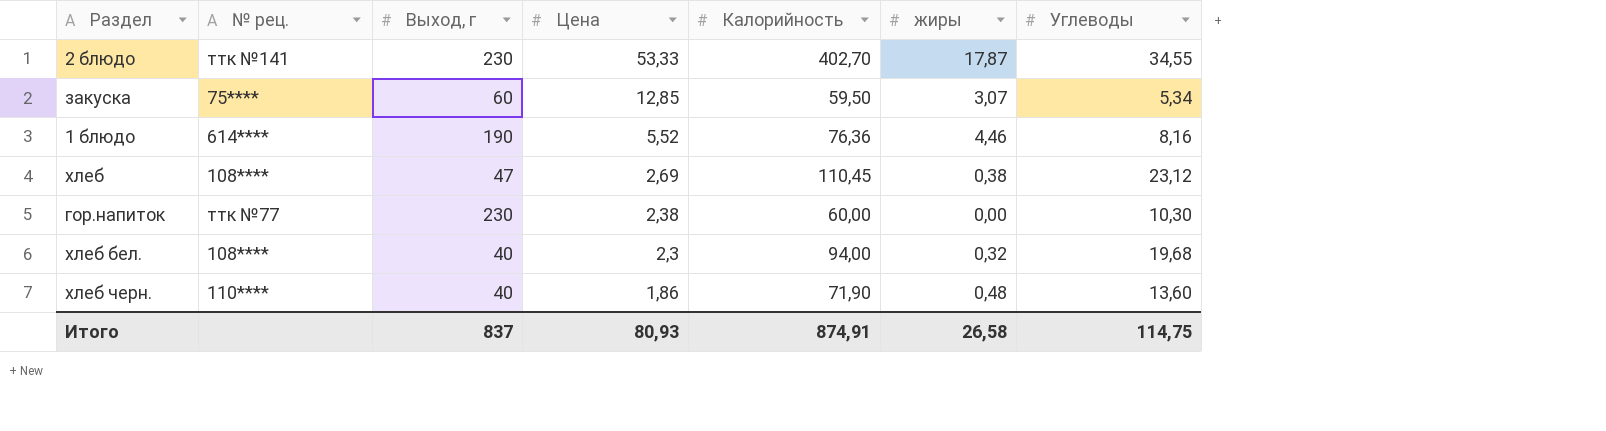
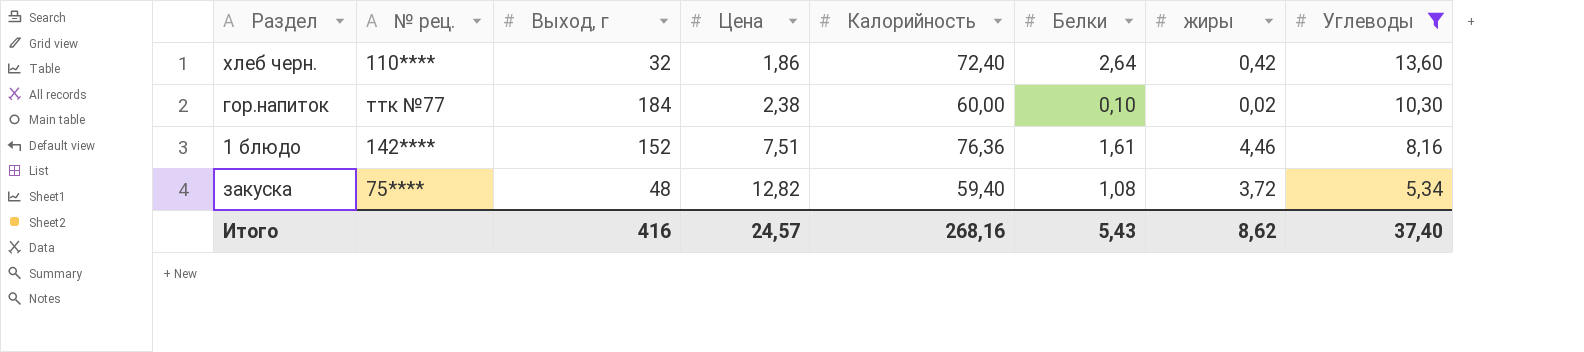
filter: none -> Углеводы <= 13,60
row order: Цена descending -> Цена ascending
column Белки | position: none -> 6
хлеб черн. | Выход, г: 40 -> 32
хлеб черн. | Калорийность: 71,90 -> 72,40
хлеб черн. | жиры: 0,48 -> 0,42
гор.напиток | Выход, г: 230 -> 184
гор.напиток | жиры: 0,00 -> 0,02
1 блюдо | № рец.: 614**** -> 142****
1 блюдо | Выход, г: 190 -> 152
1 блюдо | Цена: 5,52 -> 7,51
закуска | Выход, г: 60 -> 48
закуска | Цена: 12,85 -> 12,82
закуска | Калорийность: 59,50 -> 59,40
закуска | жиры: 3,07 -> 3,72
Итого | Выход, г: 837 -> 416
Итого | Цена: 80,93 -> 24,57
Итого | Калорийность: 874,91 -> 268,16
Итого | жиры: 26,58 -> 8,62
Итого | Углеводы: 114,75 -> 37,40

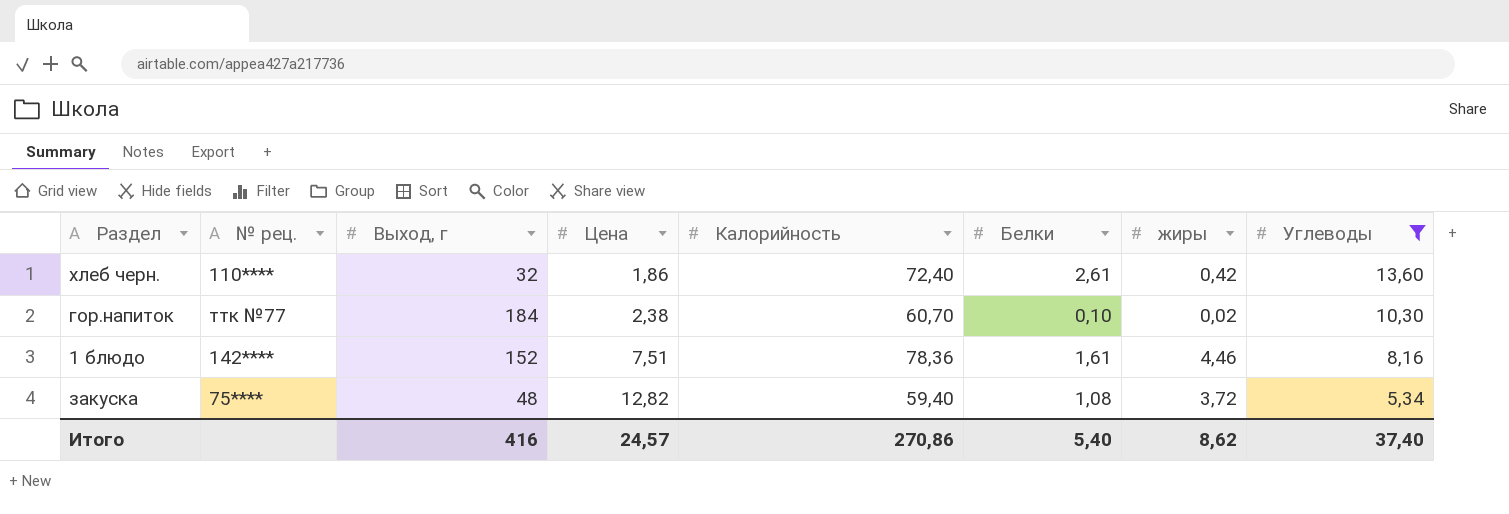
хлеб черн. | Белки: 2,64 -> 2,61
гор.напиток | Калорийность: 60,00 -> 60,70
1 блюдо | Калорийность: 76,36 -> 78,36
Итого | Калорийность: 268,16 -> 270,86
Итого | Белки: 5,43 -> 5,40

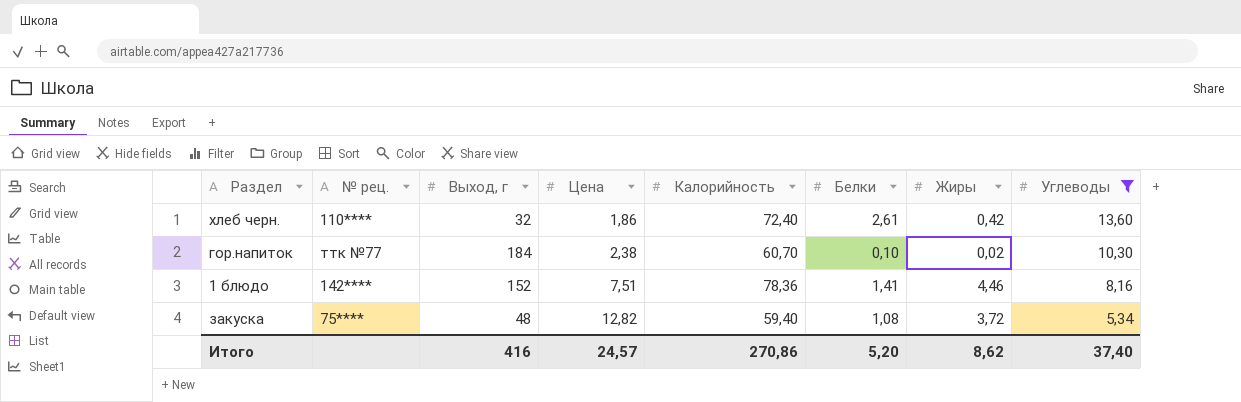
column name: жиры -> Жиры
1 блюдо | Белки: 1,61 -> 1,41
Итого | Белки: 5,40 -> 5,20

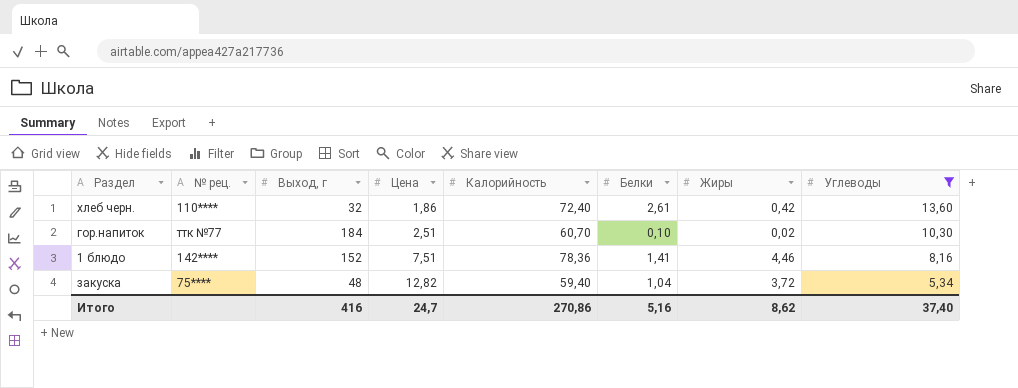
гор.напиток | Цена: 2,38 -> 2,51
закуска | Белки: 1,08 -> 1,04
Итого | Цена: 24,57 -> 24,7
Итого | Белки: 5,20 -> 5,16

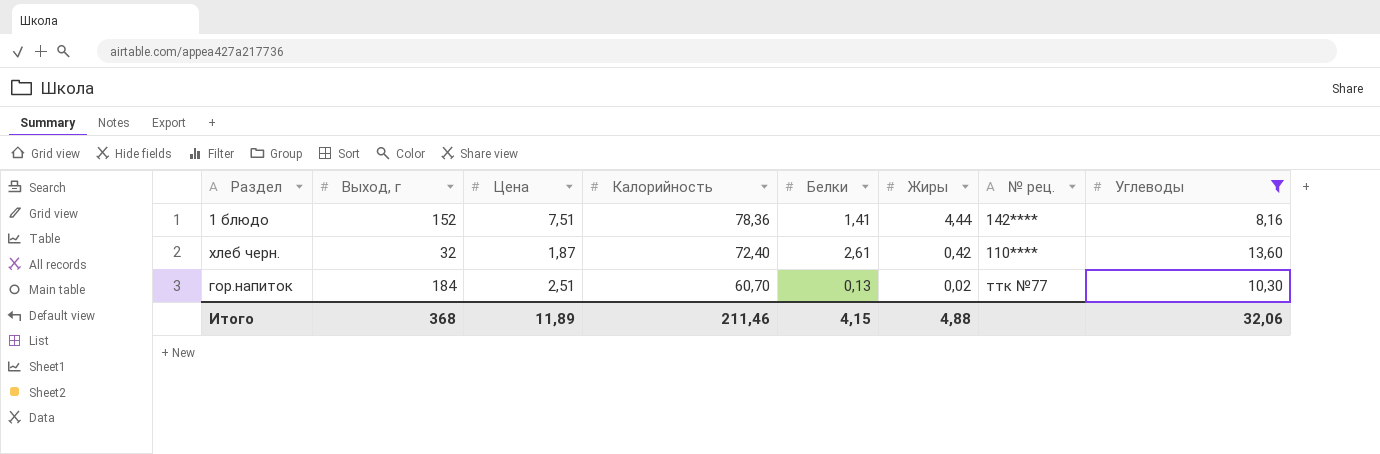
row order: Цена ascending -> Калорийность descending
column № рец. | position: 2 -> 7
row закуска: 75**** | 48 | 12,82 | 59,40 | 1,04 | 3,72 | 5,34 -> none
1 блюдо | Жиры: 4,46 -> 4,44
хлеб черн. | Цена: 1,86 -> 1,87
гор.напиток | Белки: 0,10 -> 0,13
Итого | Выход, г: 416 -> 368
Итого | Цена: 24,7 -> 11,89
Итого | Калорийность: 270,86 -> 211,46
Итого | Белки: 5,16 -> 4,15
Итого | Жиры: 8,62 -> 4,88
Итого | Углеводы: 37,40 -> 32,06

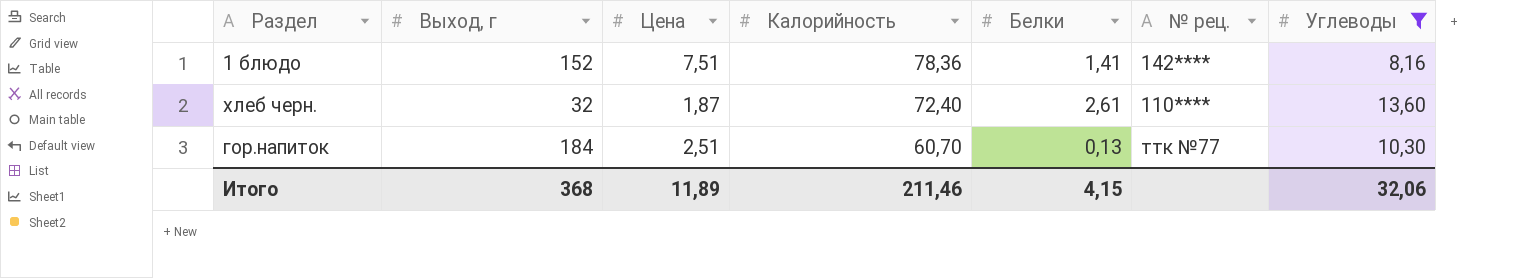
column Жиры | position: 6 -> none

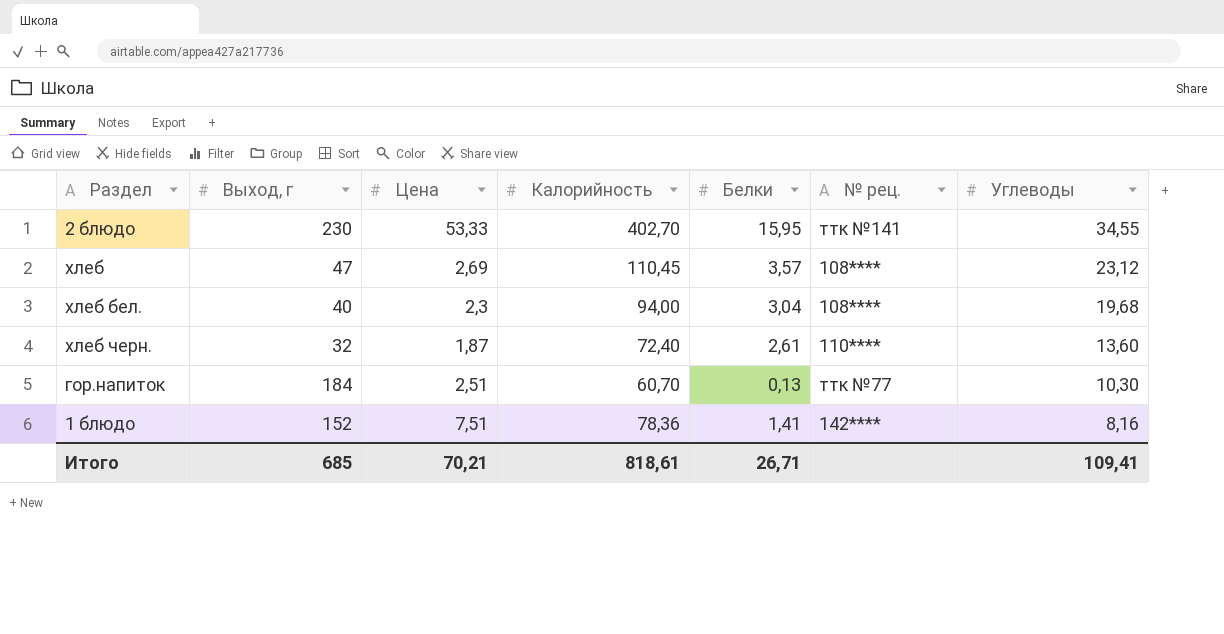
filter: Углеводы <= 13,60 -> none
row order: Калорийность descending -> Углеводы descending
Итого | Выход, г: 368 -> 685
Итого | Цена: 11,89 -> 70,21
Итого | Калорийность: 211,46 -> 818,61
Итого | Белки: 4,15 -> 26,71
Итого | Углеводы: 32,06 -> 109,41

